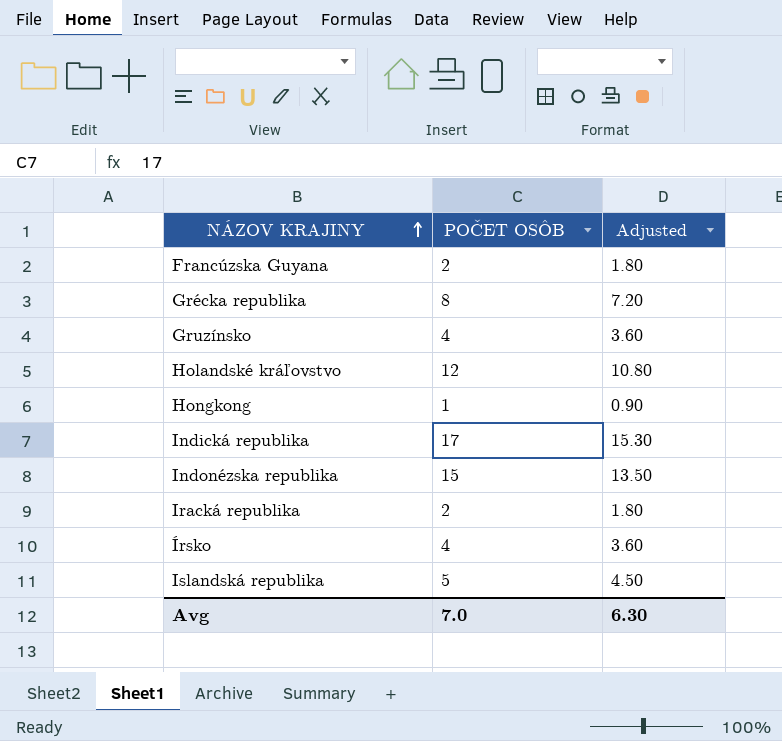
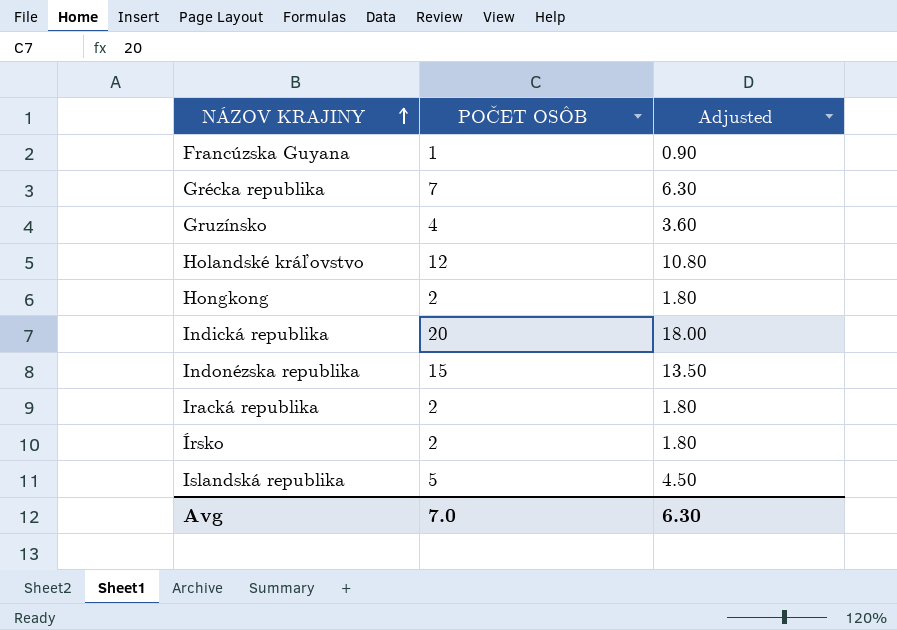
Francúzska Guyana | POČET OSÔB: 2 -> 1
Francúzska Guyana | Adjusted: 1.80 -> 0.90
Grécka republika | POČET OSÔB: 8 -> 7
Grécka republika | Adjusted: 7.20 -> 6.30
Hongkong | POČET OSÔB: 1 -> 2
Hongkong | Adjusted: 0.90 -> 1.80
Indická republika | POČET OSÔB: 17 -> 20
Indická republika | Adjusted: 15.30 -> 18.00
Írsko | POČET OSÔB: 4 -> 2
Írsko | Adjusted: 3.60 -> 1.80

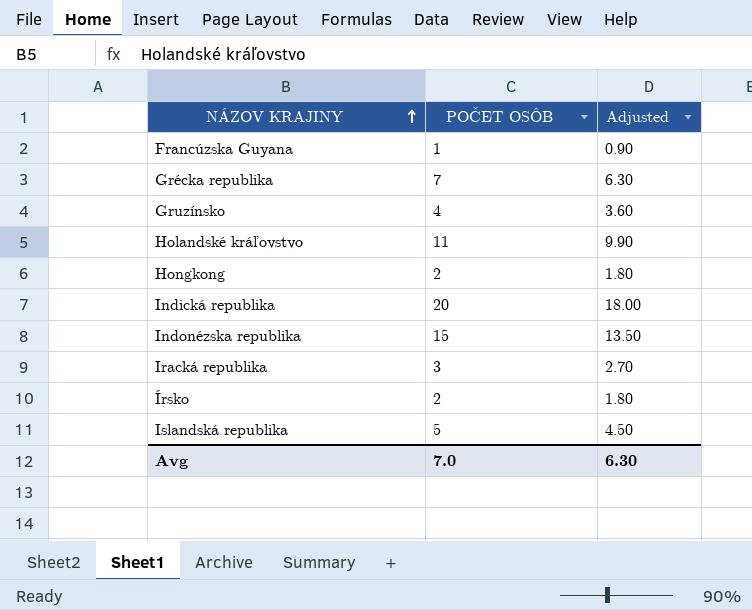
Holandské kráľovstvo | POČET OSÔB: 12 -> 11
Holandské kráľovstvo | Adjusted: 10.80 -> 9.90
Iracká republika | POČET OSÔB: 2 -> 3
Iracká republika | Adjusted: 1.80 -> 2.70

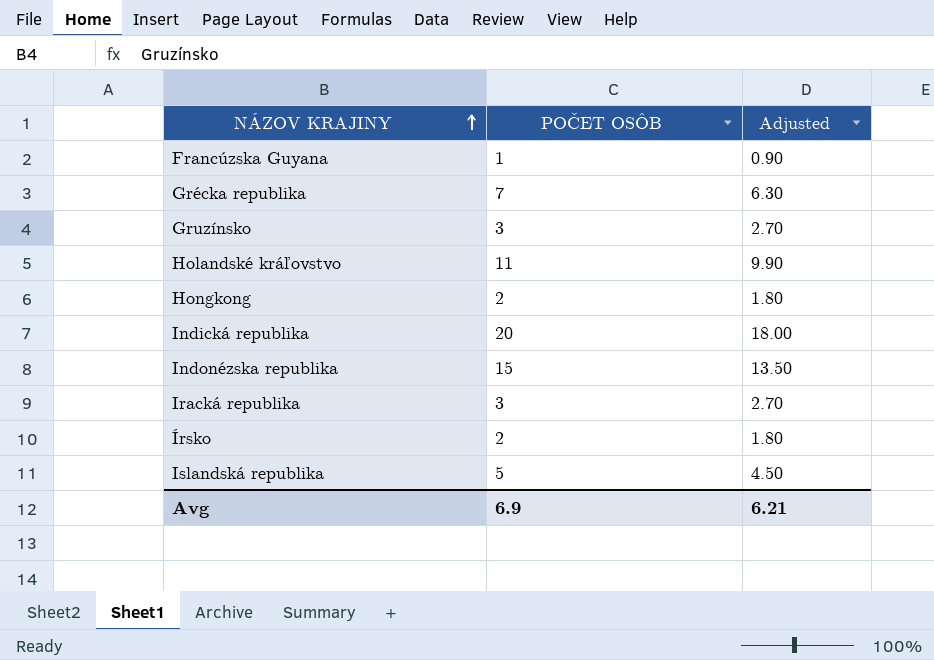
Gruzínsko | POČET OSÔB: 4 -> 3
Gruzínsko | Adjusted: 3.60 -> 2.70
Avg | POČET OSÔB: 7.0 -> 6.9
Avg | Adjusted: 6.30 -> 6.21

